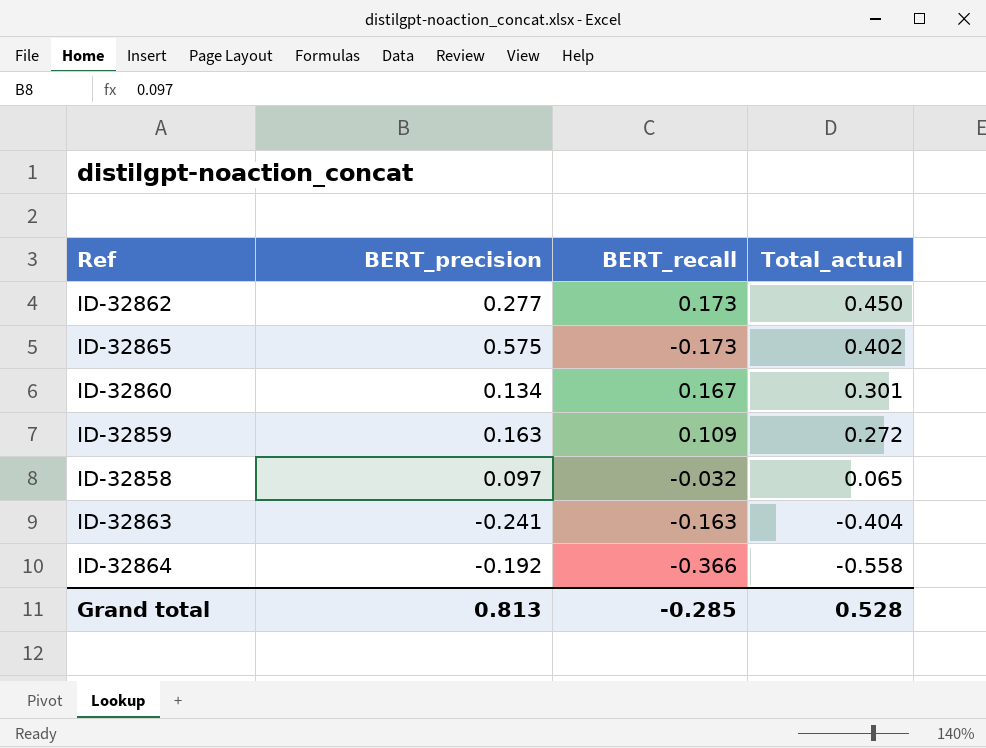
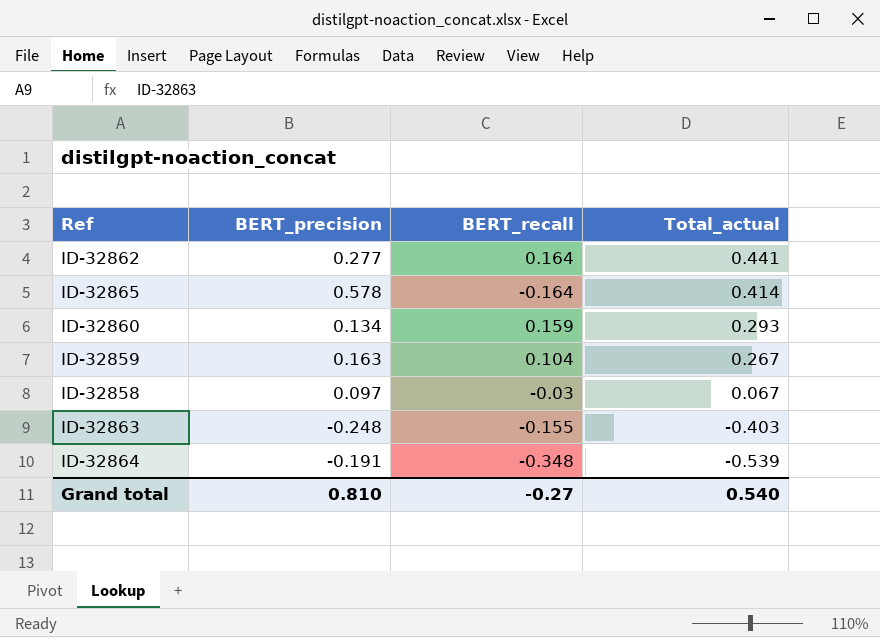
ID-32862 | BERT_recall: 0.173 -> 0.164
ID-32862 | Total_actual: 0.450 -> 0.441
ID-32865 | BERT_precision: 0.575 -> 0.578
ID-32865 | BERT_recall: -0.173 -> -0.164
ID-32865 | Total_actual: 0.402 -> 0.414
ID-32860 | BERT_recall: 0.167 -> 0.159
ID-32860 | Total_actual: 0.301 -> 0.293
ID-32859 | BERT_recall: 0.109 -> 0.104
ID-32859 | Total_actual: 0.272 -> 0.267
ID-32858 | BERT_recall: -0.032 -> -0.03
ID-32858 | Total_actual: 0.065 -> 0.067
ID-32863 | BERT_precision: -0.241 -> -0.248
ID-32863 | BERT_recall: -0.163 -> -0.155
ID-32863 | Total_actual: -0.404 -> -0.403
ID-32864 | BERT_precision: -0.192 -> -0.191
ID-32864 | BERT_recall: -0.366 -> -0.348
ID-32864 | Total_actual: -0.558 -> -0.539
Grand total | BERT_precision: 0.813 -> 0.810
Grand total | BERT_recall: -0.285 -> -0.27
Grand total | Total_actual: 0.528 -> 0.540

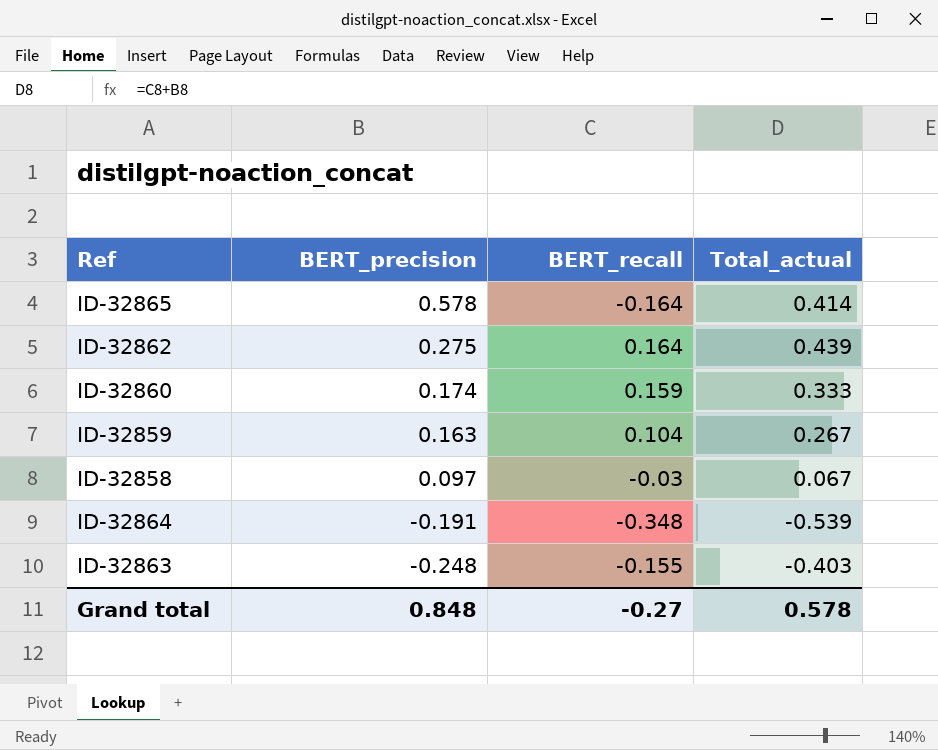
row order: Total_actual descending -> BERT_precision descending
ID-32862 | BERT_precision: 0.277 -> 0.275
ID-32862 | Total_actual: 0.441 -> 0.439
ID-32860 | BERT_precision: 0.134 -> 0.174
ID-32860 | Total_actual: 0.293 -> 0.333
Grand total | BERT_precision: 0.810 -> 0.848
Grand total | Total_actual: 0.540 -> 0.578

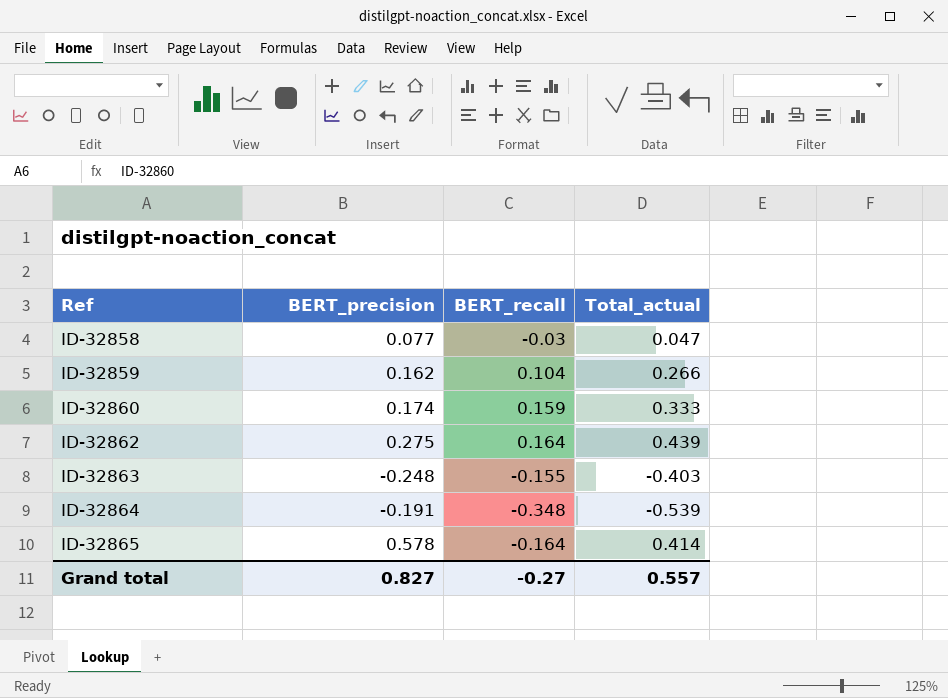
row order: BERT_precision descending -> Ref ascending
ID-32858 | BERT_precision: 0.097 -> 0.077
ID-32858 | Total_actual: 0.067 -> 0.047
ID-32859 | BERT_precision: 0.163 -> 0.162
ID-32859 | Total_actual: 0.267 -> 0.266
Grand total | BERT_precision: 0.848 -> 0.827
Grand total | Total_actual: 0.578 -> 0.557

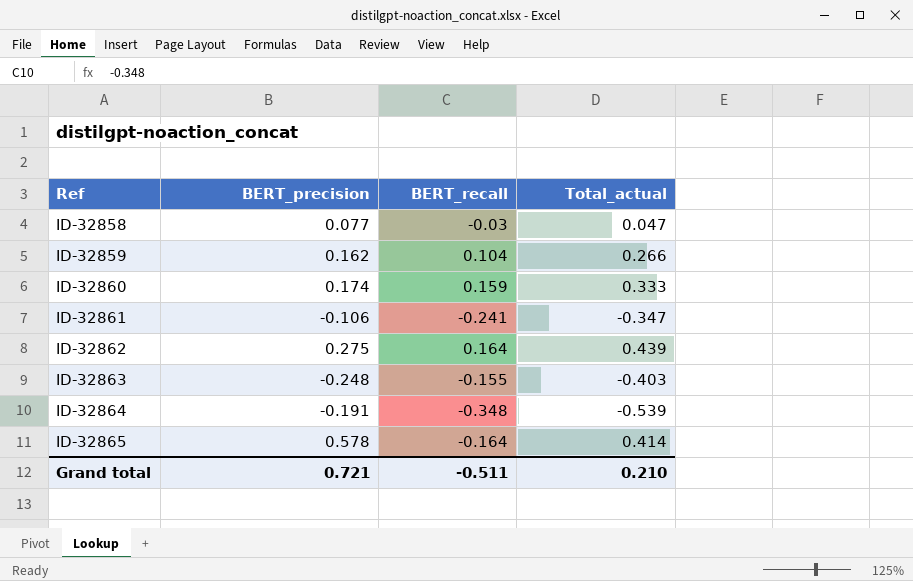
row ID-32861: none -> -0.106 | -0.241 | -0.347
Grand total | BERT_precision: 0.827 -> 0.721
Grand total | BERT_recall: -0.27 -> -0.511
Grand total | Total_actual: 0.557 -> 0.210

